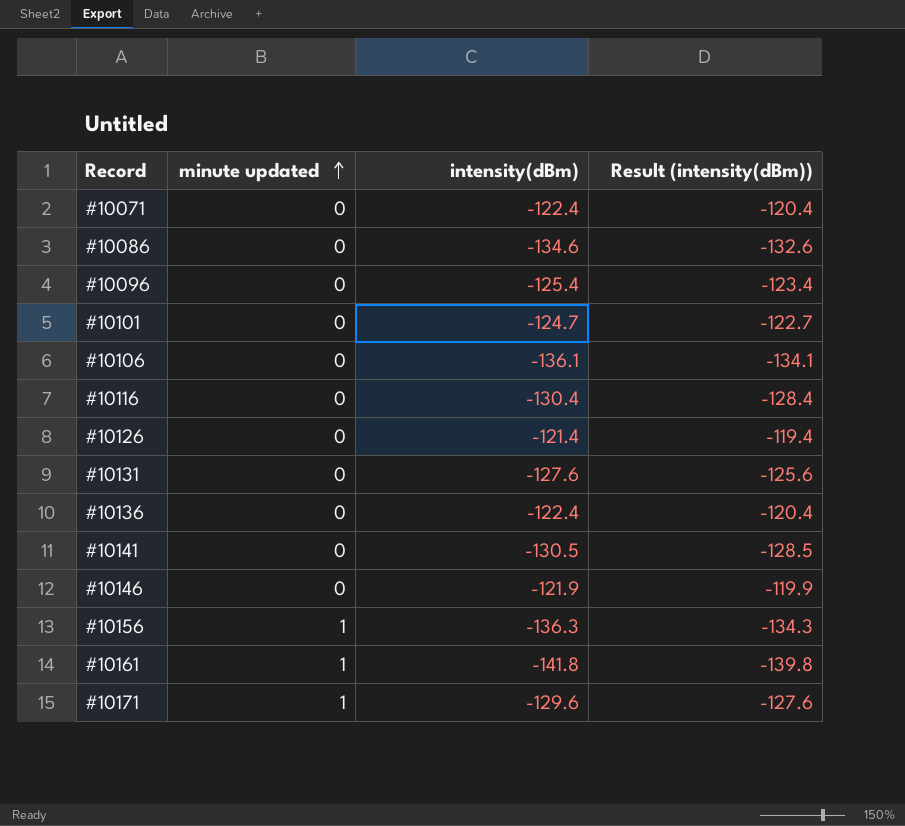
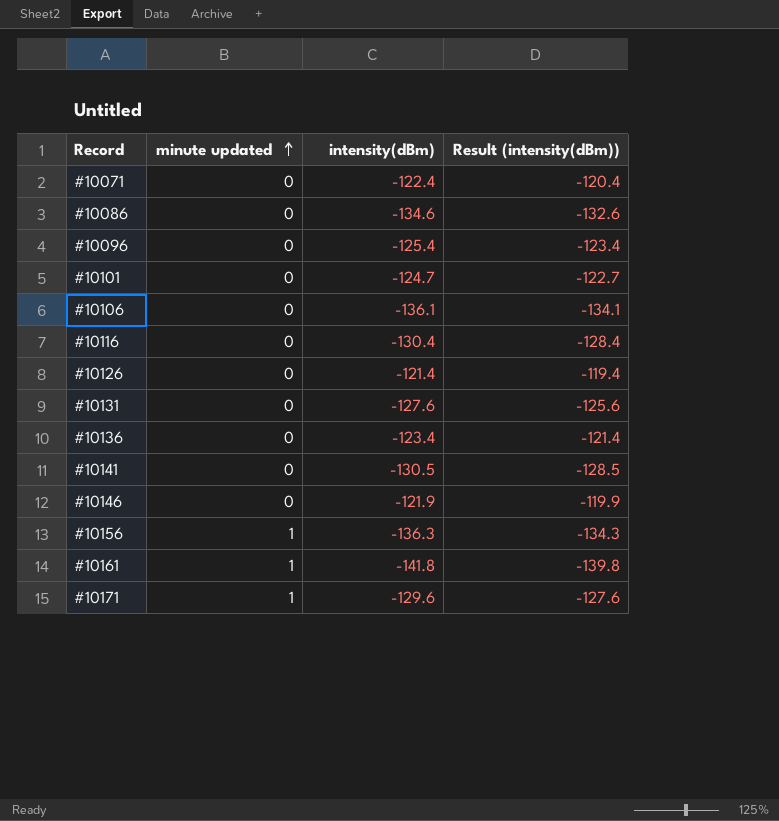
#10136 | intensity(dBm): -122.4 -> -123.4
#10136 | Result (intensity(dBm)): -120.4 -> -121.4

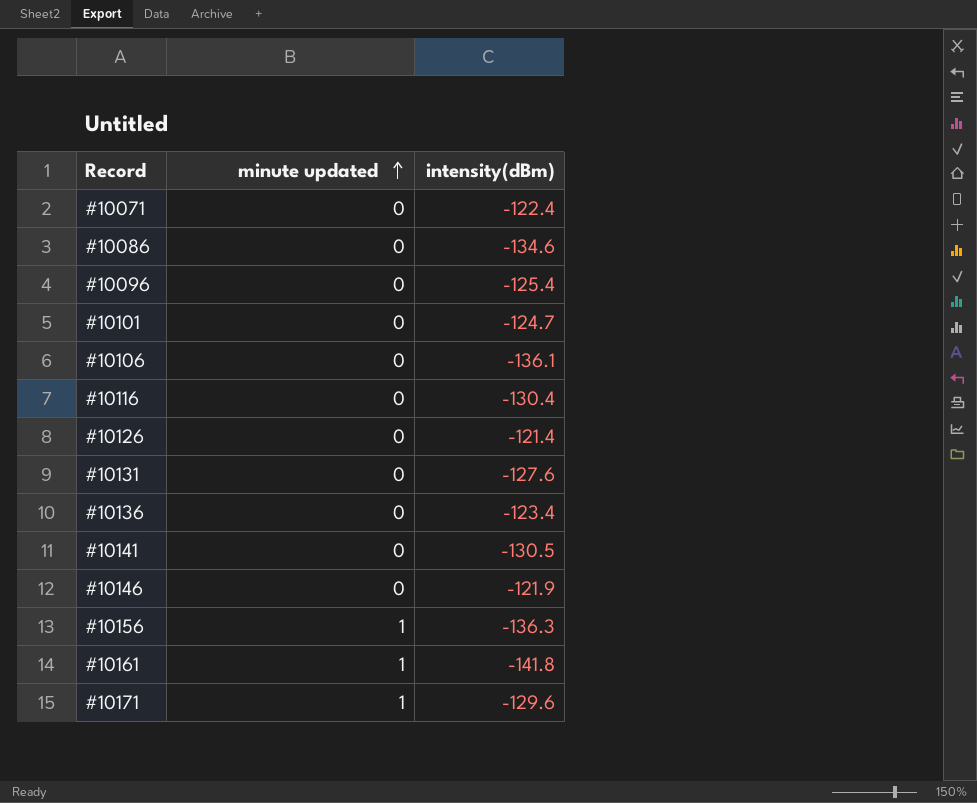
column Result (intensity(dBm)) | formula: [intensity(dBm)] + 2 -> none

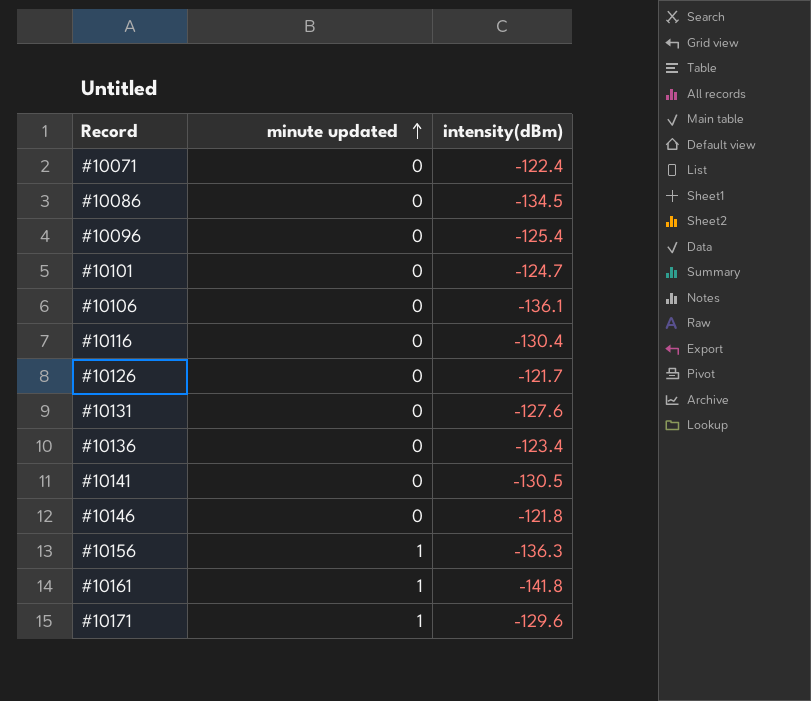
#10086 | intensity(dBm): -134.6 -> -134.5
#10126 | intensity(dBm): -121.4 -> -121.7
#10146 | intensity(dBm): -121.9 -> -121.8

